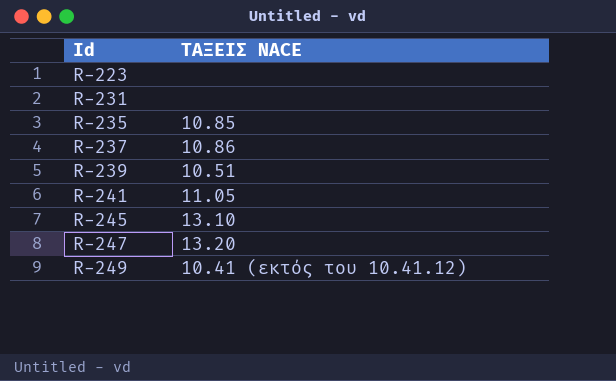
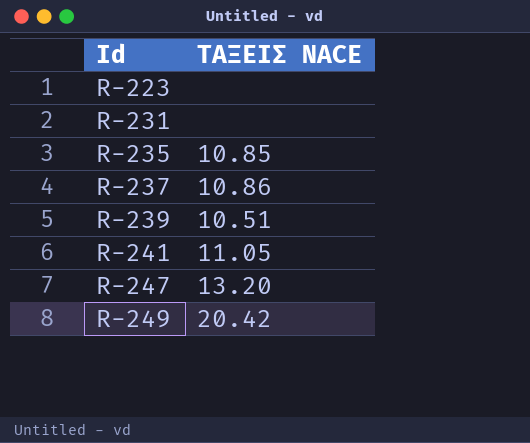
row R-245: 13.10 -> none
R-249 | ΤΑΞΕΙΣ NACE: 10.41 (εκτός του 10.41.12) -> 20.42

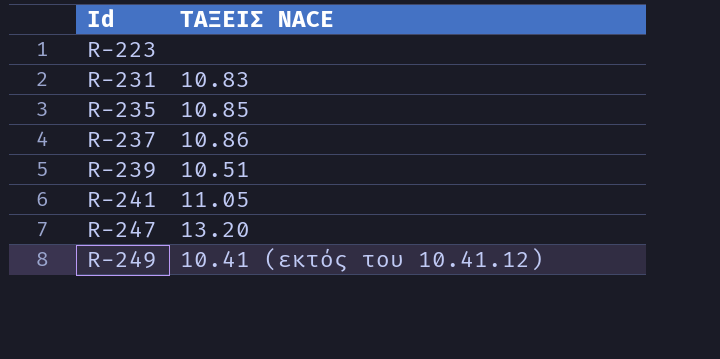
R-231 | ΤΑΞΕΙΣ NACE: none -> 10.83
R-249 | ΤΑΞΕΙΣ NACE: 20.42 -> 10.41 (εκτός του 10.41.12)

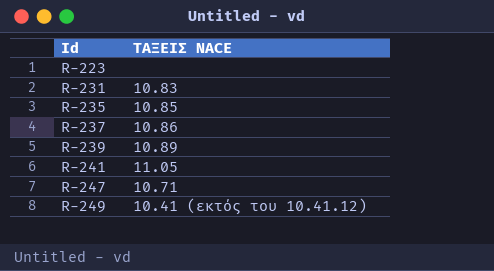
R-239 | ΤΑΞΕΙΣ NACE: 10.51 -> 10.89
R-247 | ΤΑΞΕΙΣ NACE: 13.20 -> 10.71

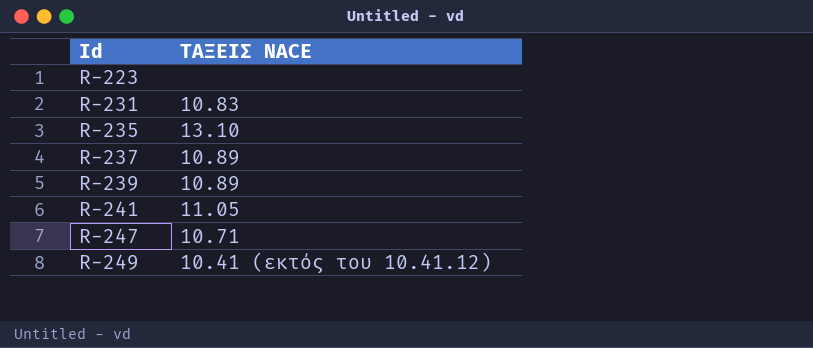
R-235 | ΤΑΞΕΙΣ NACE: 10.85 -> 13.10
R-237 | ΤΑΞΕΙΣ NACE: 10.86 -> 10.89

